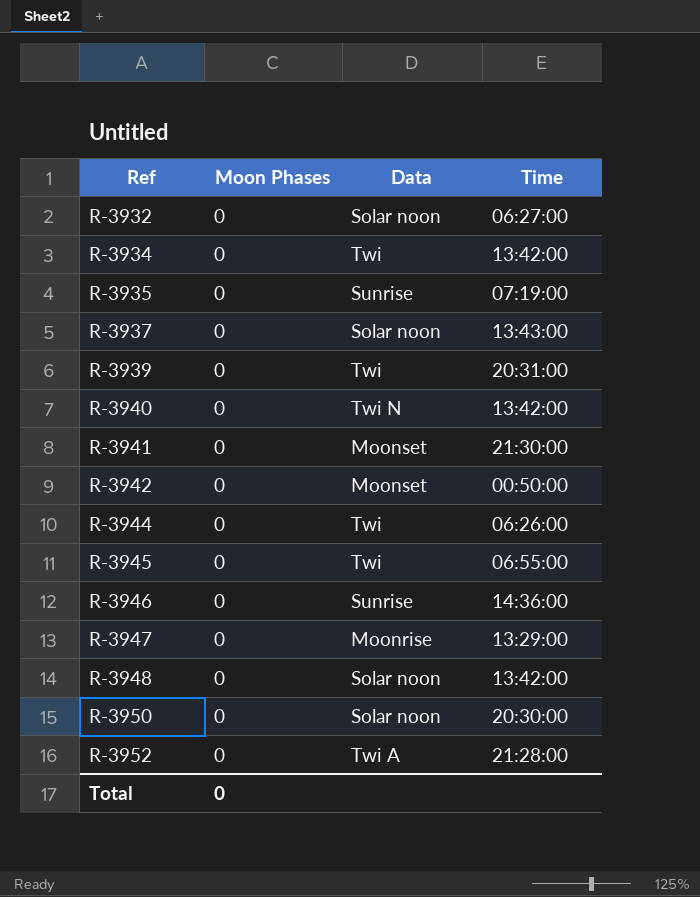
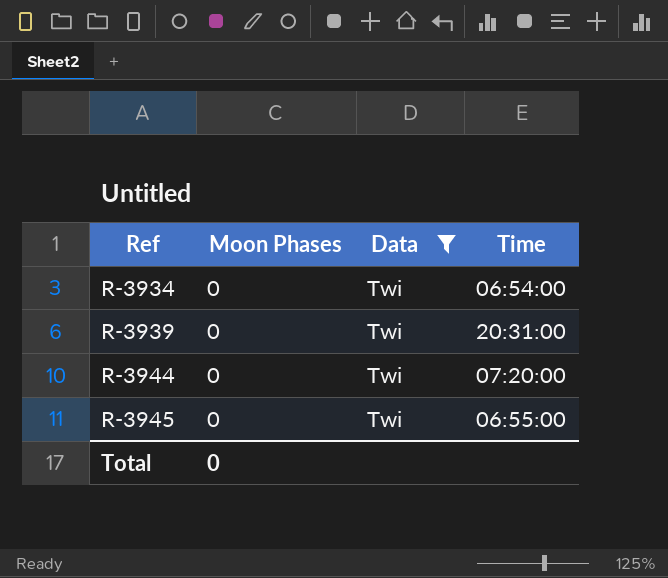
filter: none -> Data = Twi
R-3934 | Time: 13:42:00 -> 06:54:00
R-3944 | Time: 06:26:00 -> 07:20:00

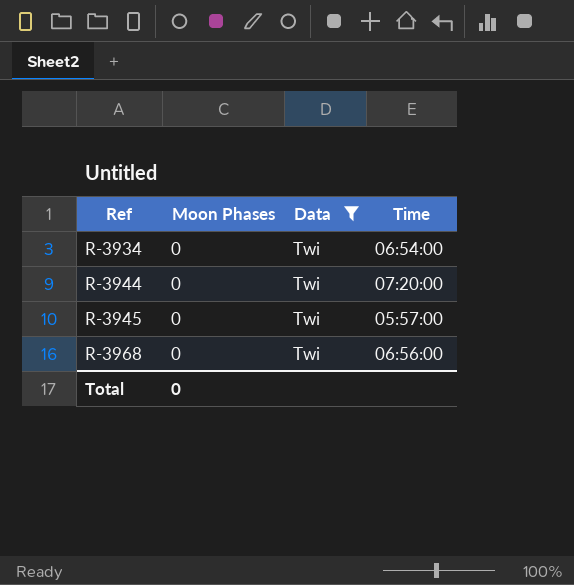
row R-3939: 0 | Twi | 20:31:00 -> none
R-3945 | Time: 06:55:00 -> 05:57:00
row R-3968: none -> 0 | Twi | 06:56:00

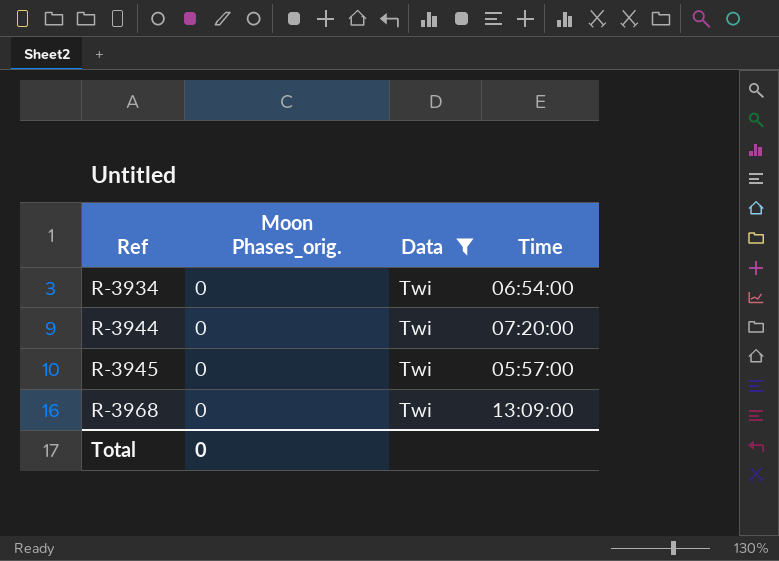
column name: Moon Phases -> Moon Phases_orig.
R-3968 | Time: 06:56:00 -> 13:09:00

